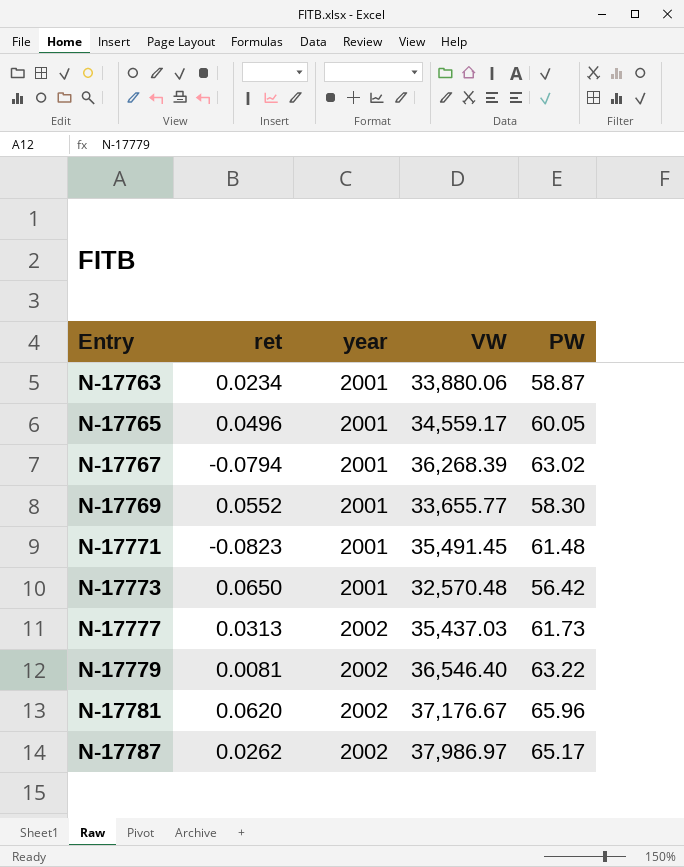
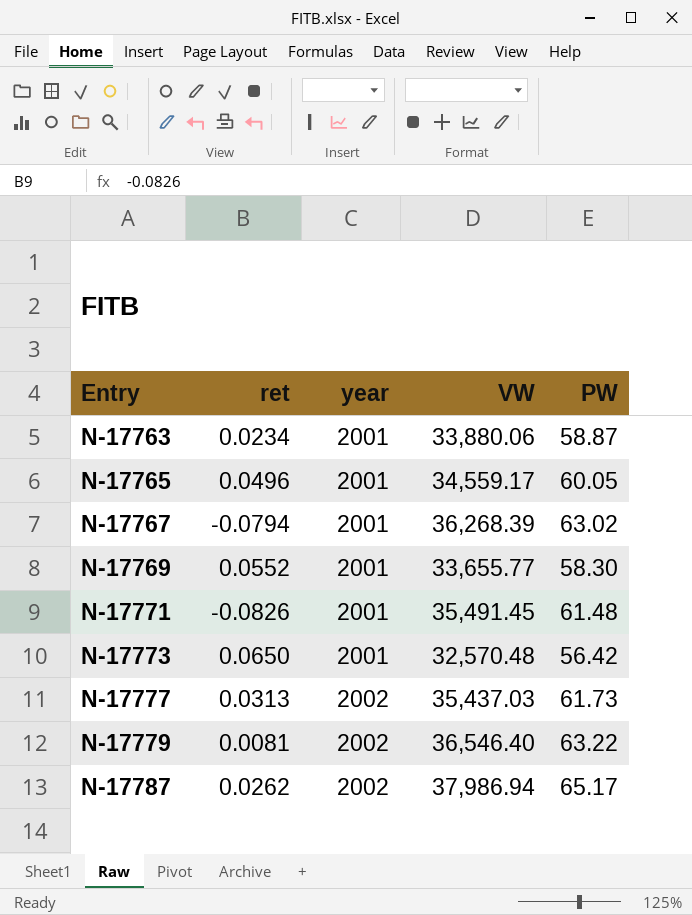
row N-17781: 0.0620 | 2002 | 37,176.67 | 65.96 -> none
N-17771 | ret: -0.0823 -> -0.0826
N-17787 | VW: 37,986.97 -> 37,986.94

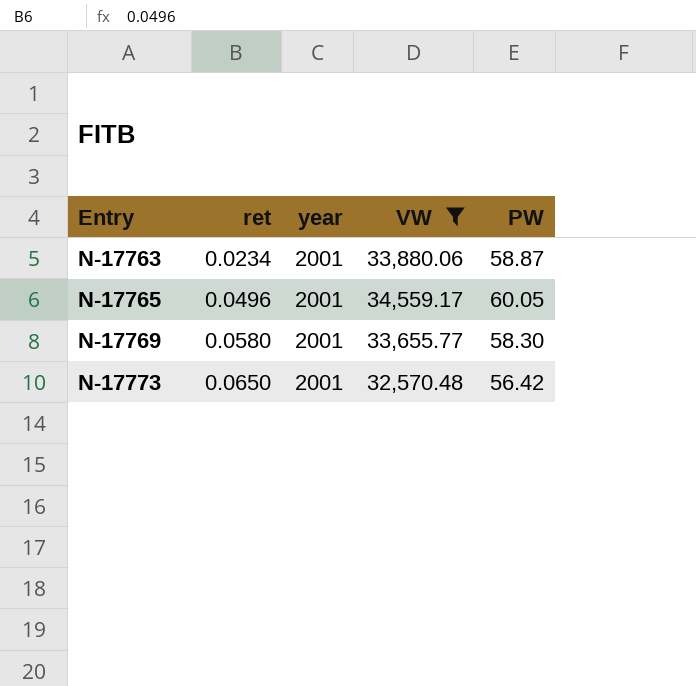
filter: none -> VW <= 34,559.17
N-17769 | ret: 0.0552 -> 0.0580

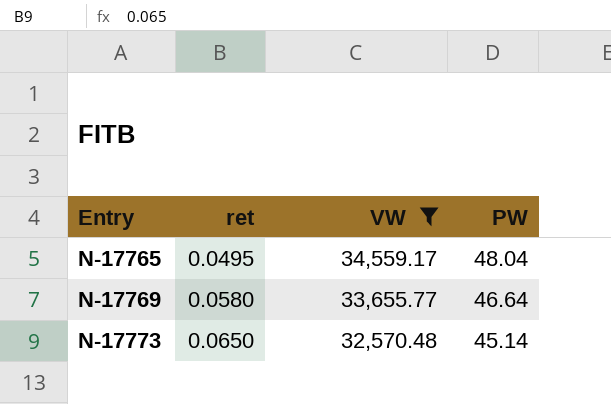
column year | position: 3 -> none
row N-17763: 0.0234 | 2001 | 33,880.06 | 58.87 -> none
N-17765 | ret: 0.0496 -> 0.0495
N-17765 | PW: 60.05 -> 48.04
N-17769 | PW: 58.30 -> 46.64
N-17773 | PW: 56.42 -> 45.14

